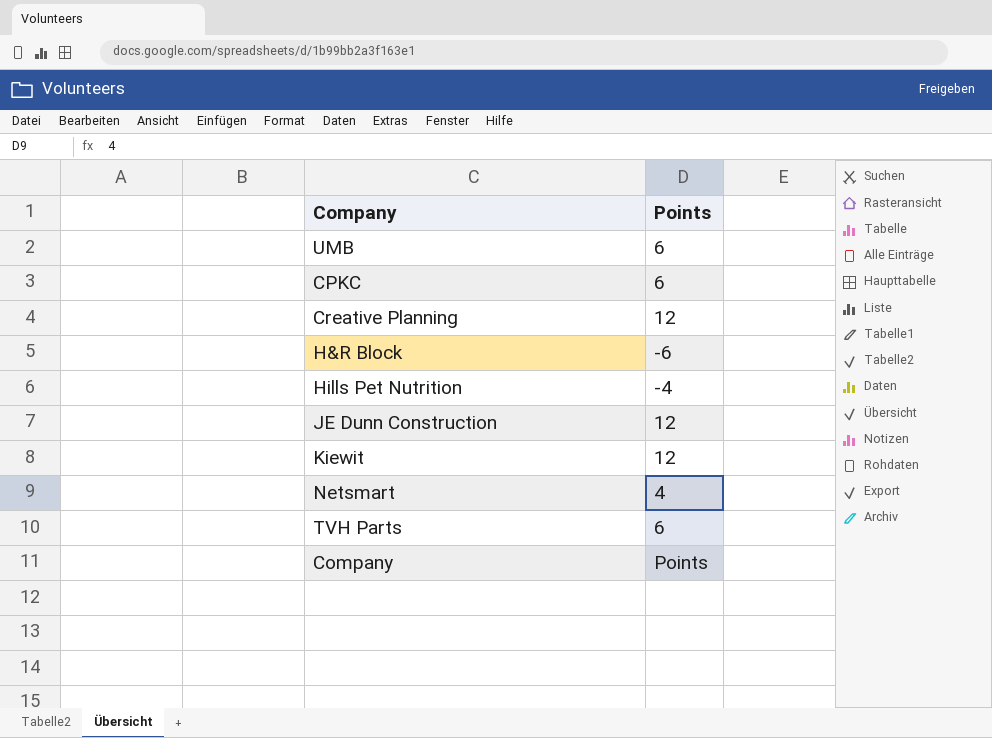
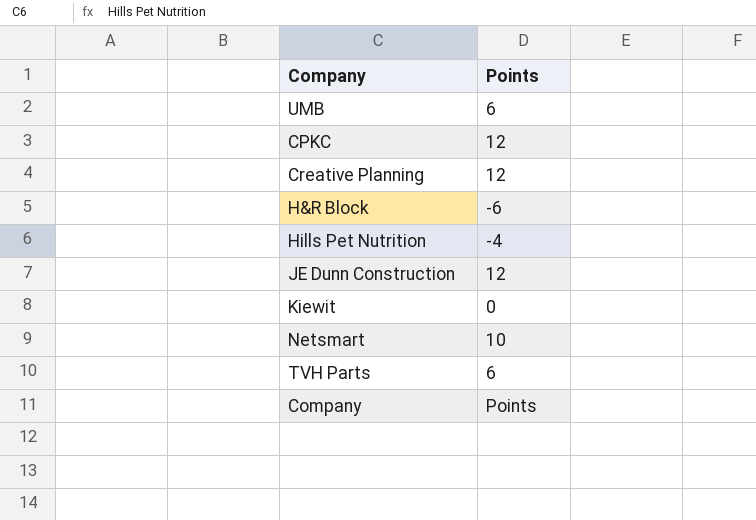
CPKC | Points: 6 -> 12
Kiewit | Points: 12 -> 0
Netsmart | Points: 4 -> 10

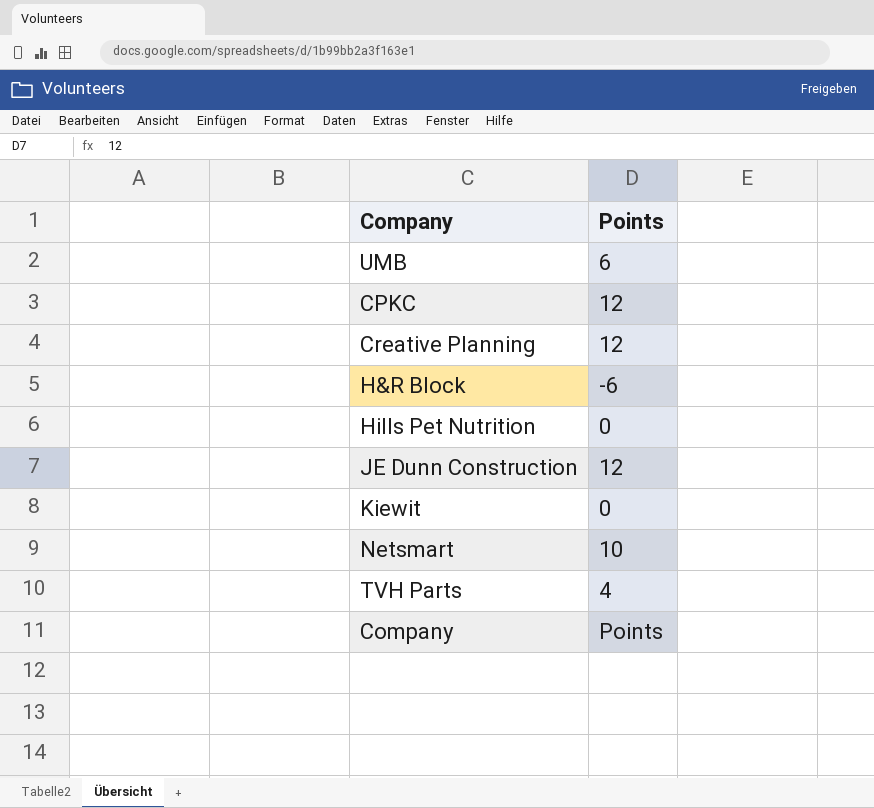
Hills Pet Nutrition | Points: -4 -> 0
TVH Parts | Points: 6 -> 4

